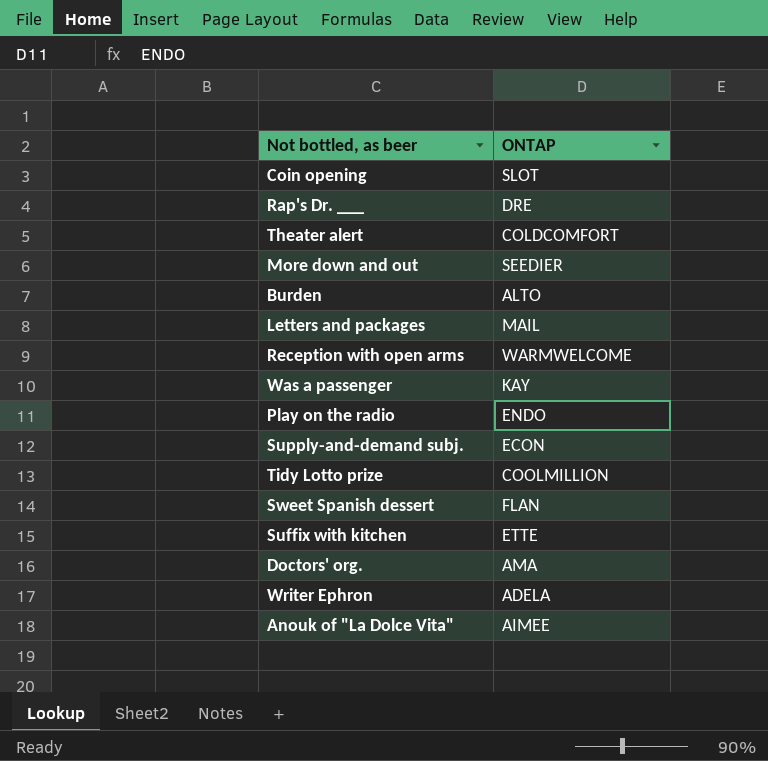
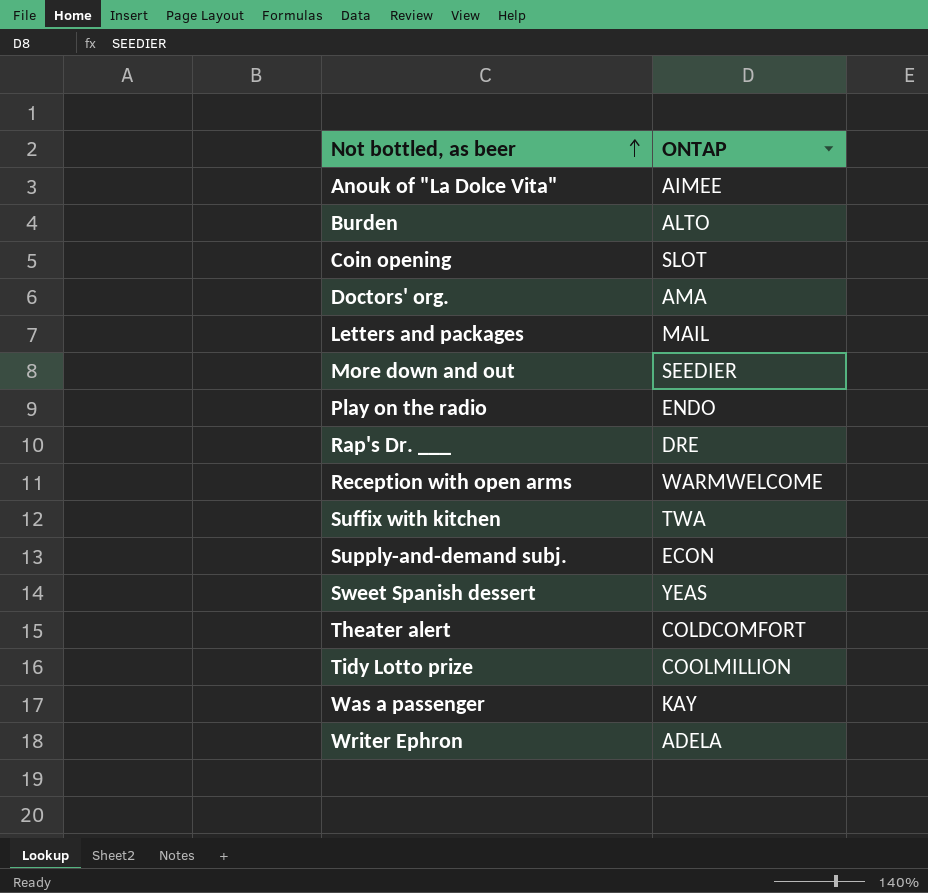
row order: none -> Not bottled, as beer ascending
Suffix with kitchen | ONTAP: ETTE -> TWA
Sweet Spanish dessert | ONTAP: FLAN -> YEAS

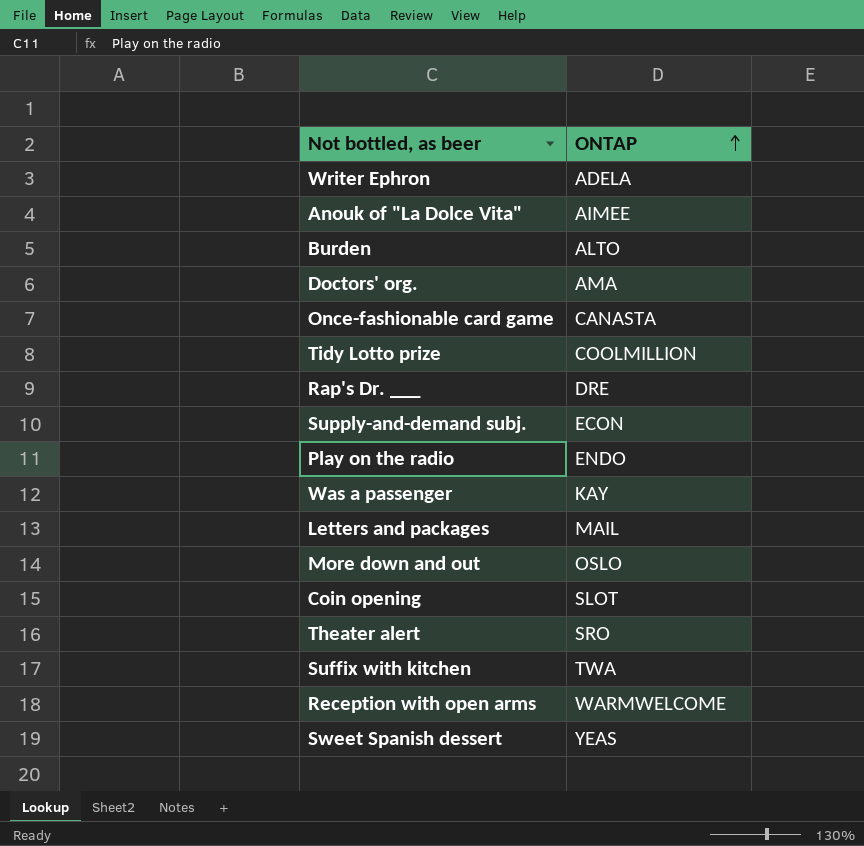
row order: Not bottled, as beer ascending -> ONTAP ascending
row Once-fashionable card game: none -> CANASTA
More down and out | ONTAP: SEEDIER -> OSLO
Theater alert | ONTAP: COLDCOMFORT -> SRO

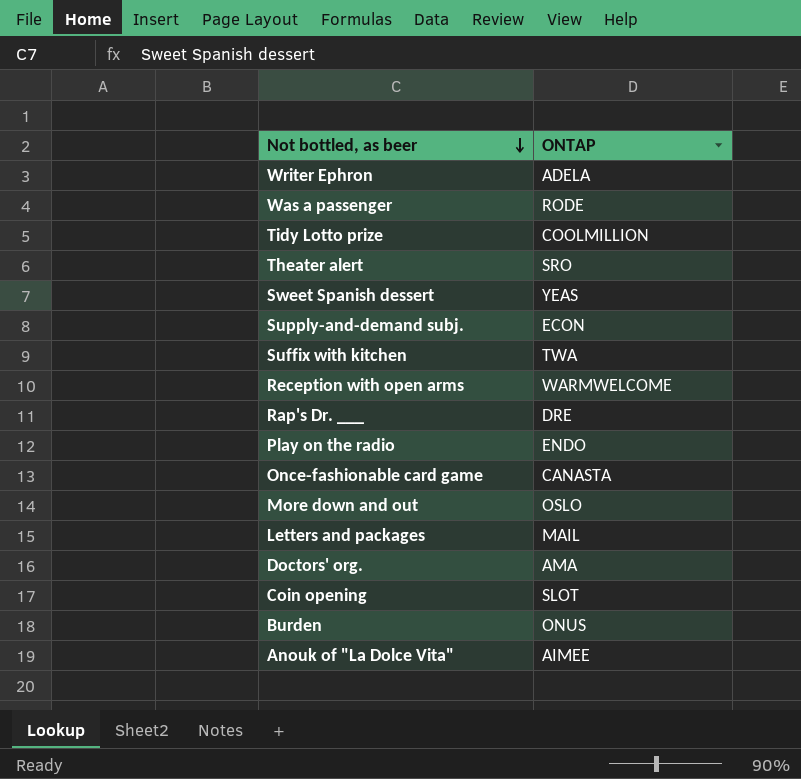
row order: ONTAP ascending -> Not bottled, as beer descending
Was a passenger | ONTAP: KAY -> RODE
Burden | ONTAP: ALTO -> ONUS

